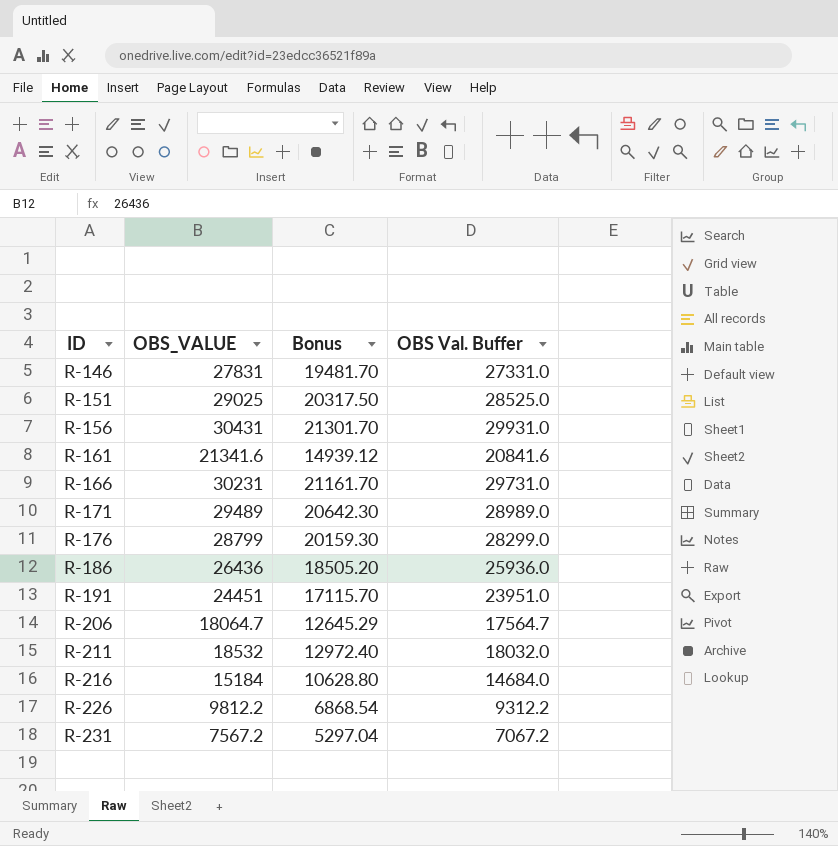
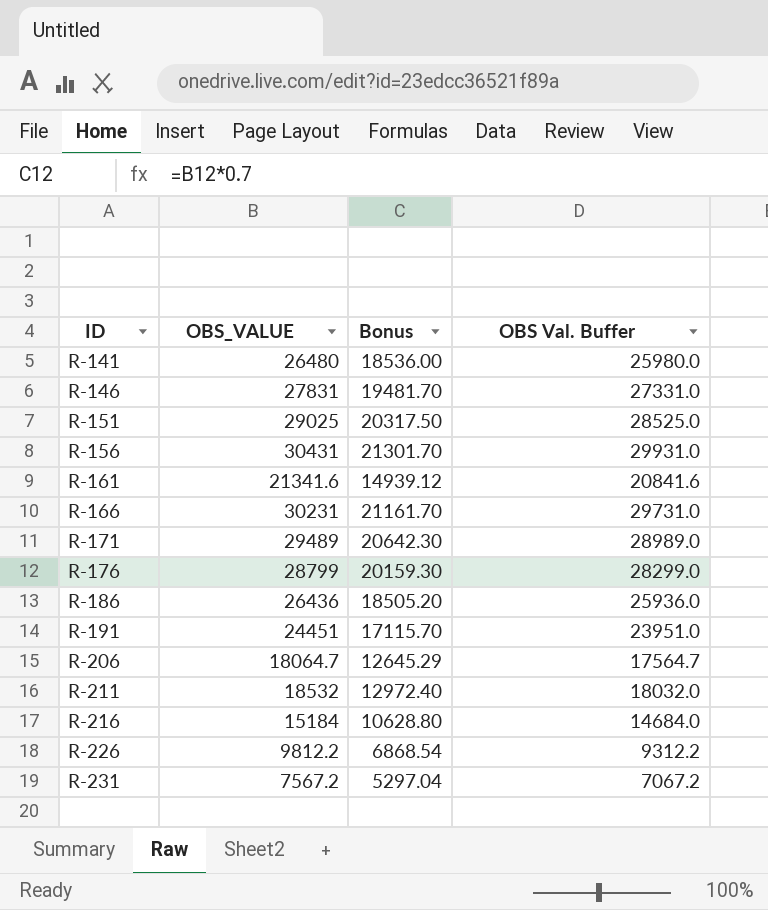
row R-141: none -> 26480 | 18536.00 | 25980.0

